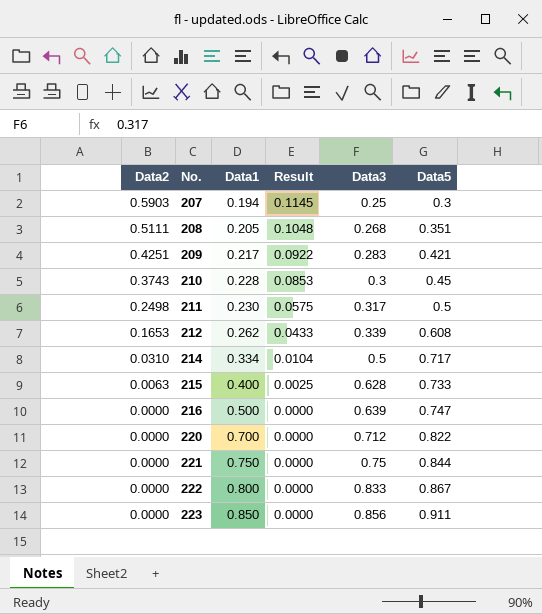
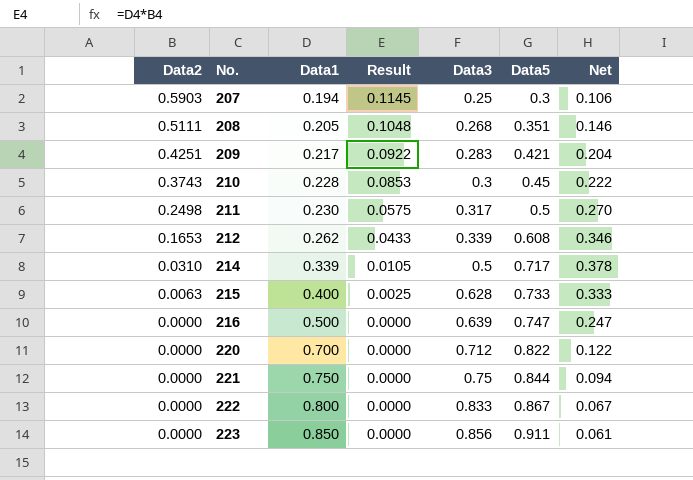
column Net | formula: none -> [Data5] - [Data1]
214 | Data1: 0.334 -> 0.339
214 | Result: 0.0104 -> 0.0105

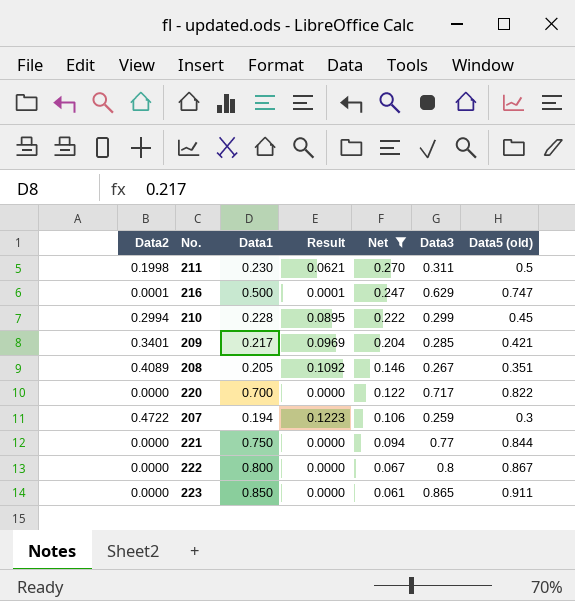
filter: none -> Net <= 0.270
row order: Data2 descending -> Net descending
column Result | formula: [Data2] * [Data1] -> [Data2] * [Data3]
column Net | position: 7 -> 5
column name: Data5 -> Data5 (old)
211 | Data2: 0.2498 -> 0.1998
211 | Data3: 0.317 -> 0.311
216 | Data2: 0.0000 -> 0.0001
216 | Data3: 0.639 -> 0.629
210 | Data2: 0.3743 -> 0.2994
210 | Data3: 0.3 -> 0.299
209 | Data2: 0.4251 -> 0.3401
209 | Data3: 0.283 -> 0.285
208 | Data2: 0.5111 -> 0.4089
208 | Data3: 0.268 -> 0.267
220 | Data3: 0.712 -> 0.717
207 | Data2: 0.5903 -> 0.4722
207 | Data3: 0.25 -> 0.259
221 | Data3: 0.75 -> 0.77
222 | Data3: 0.833 -> 0.8
223 | Data3: 0.856 -> 0.865

